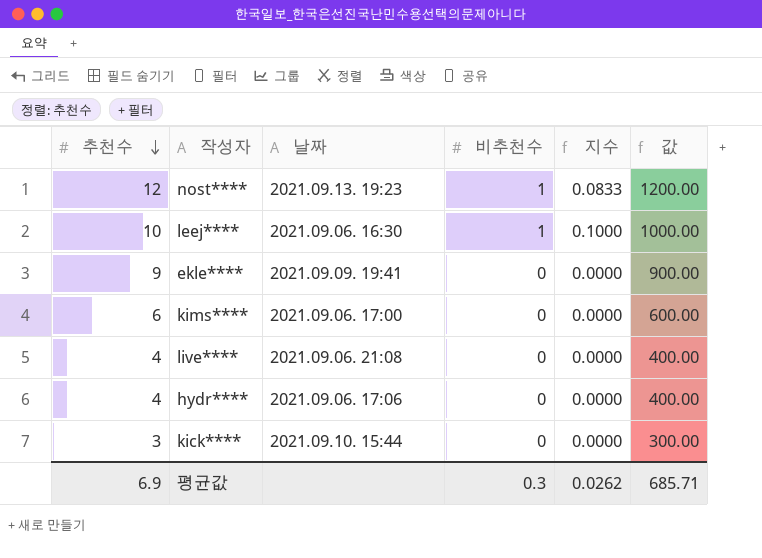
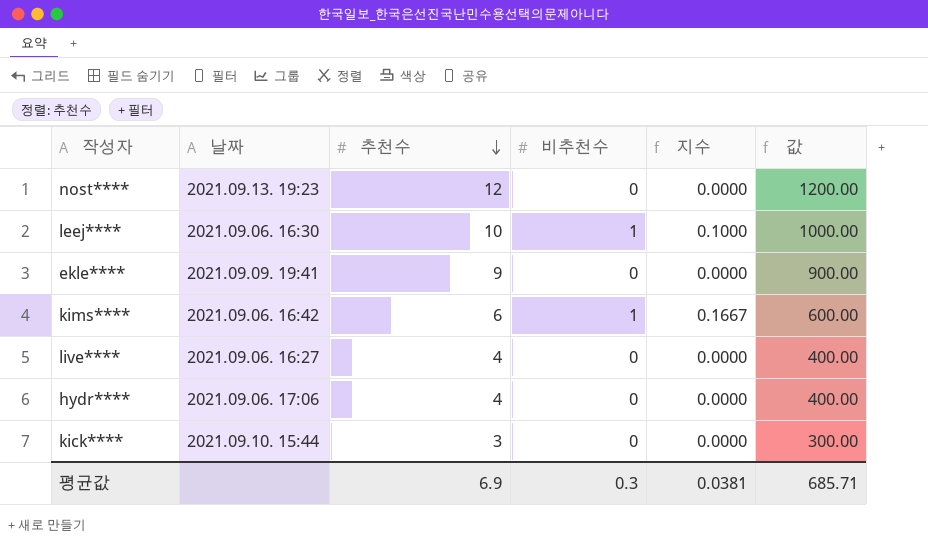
column 추천수 | position: 1 -> 3
nost**** | 비추천수: 1 -> 0
nost**** | 지수: 0.0833 -> 0.0000
kims**** | 날짜: 2021.09.06. 17:00 -> 2021.09.06. 16:42
kims**** | 비추천수: 0 -> 1
kims**** | 지수: 0.0000 -> 0.1667
live**** | 날짜: 2021.09.06. 21:08 -> 2021.09.06. 16:27
평균값 | 지수: 0.0262 -> 0.0381

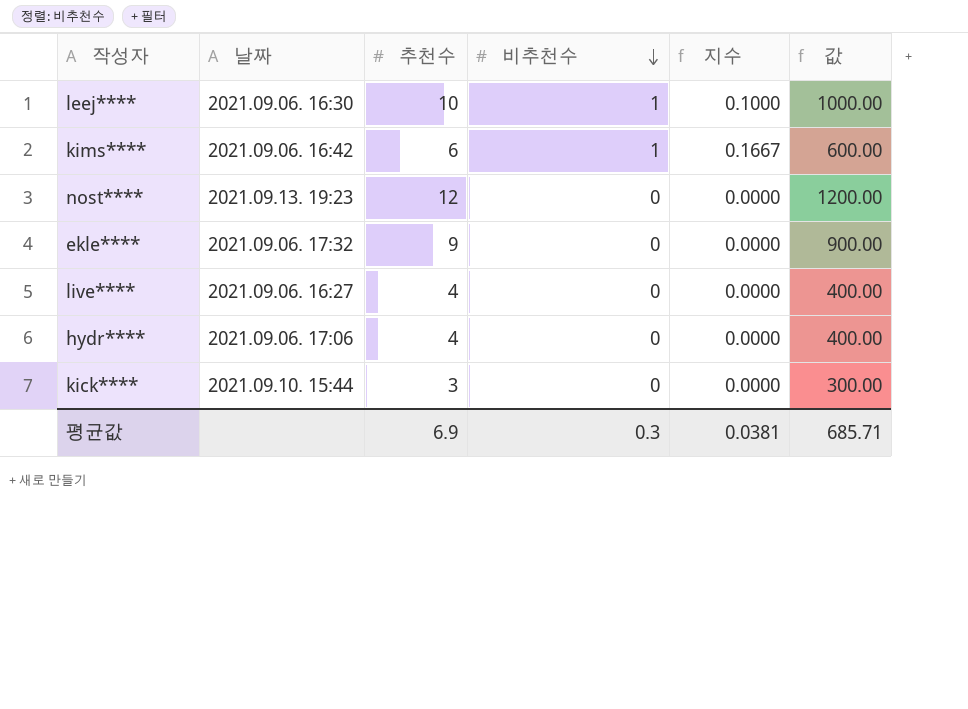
row order: 추천수 descending -> 비추천수 descending
ekle**** | 날짜: 2021.09.09. 19:41 -> 2021.09.06. 17:32

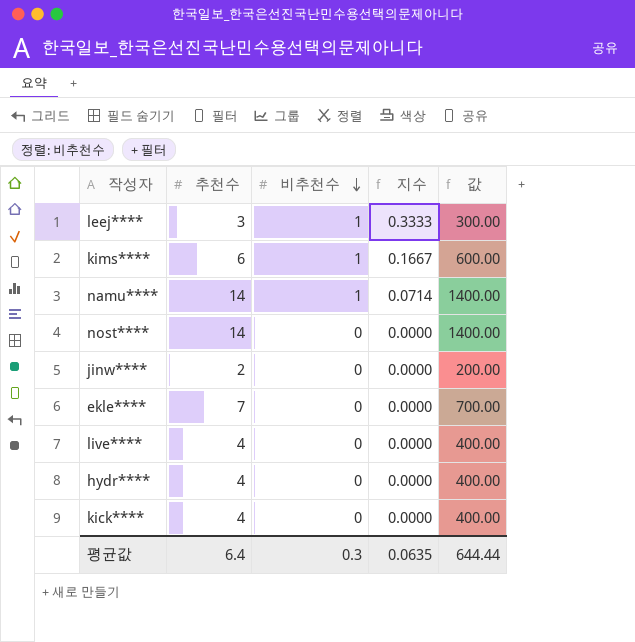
column 날짜 | position: 2 -> none
leej**** | 추천수: 10 -> 3
leej**** | 지수: 0.1000 -> 0.3333
leej**** | 값: 1000.00 -> 300.00
row namu****: none -> 14 | 1 | 0.0714 | 1400.00
nost**** | 추천수: 12 -> 14
nost**** | 값: 1200.00 -> 1400.00
row jinw****: none -> 2 | 0 | 0.0000 | 200.00
ekle**** | 추천수: 9 -> 7
ekle**** | 값: 900.00 -> 700.00
kick**** | 추천수: 3 -> 4
kick**** | 값: 300.00 -> 400.00
평균값 | 추천수: 6.9 -> 6.4
평균값 | 지수: 0.0381 -> 0.0635
평균값 | 값: 685.71 -> 644.44

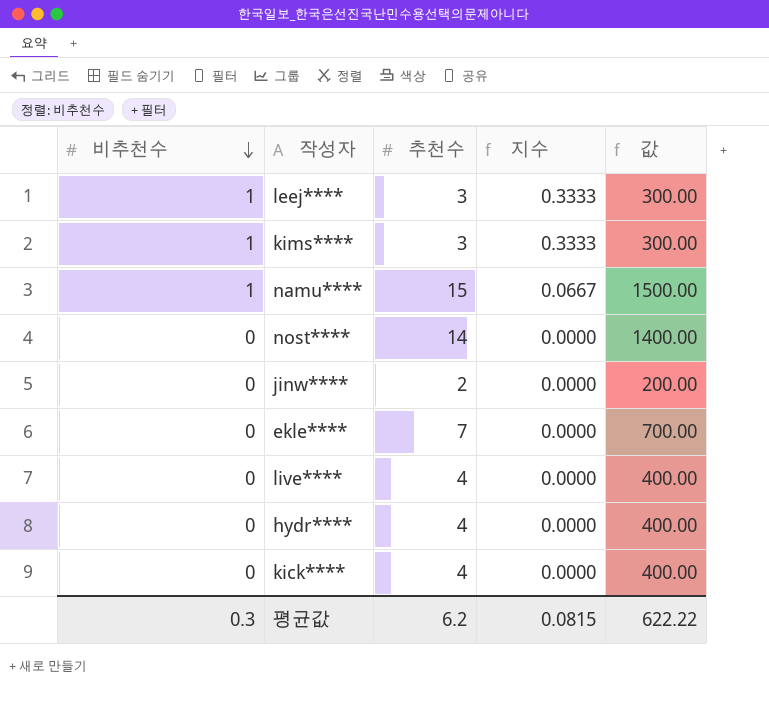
column 비추천수 | position: 3 -> 1
kims**** | 추천수: 6 -> 3
kims**** | 지수: 0.1667 -> 0.3333
kims**** | 값: 600.00 -> 300.00
namu**** | 추천수: 14 -> 15
namu**** | 지수: 0.0714 -> 0.0667
namu**** | 값: 1400.00 -> 1500.00
평균값 | 추천수: 6.4 -> 6.2
평균값 | 지수: 0.0635 -> 0.0815
평균값 | 값: 644.44 -> 622.22

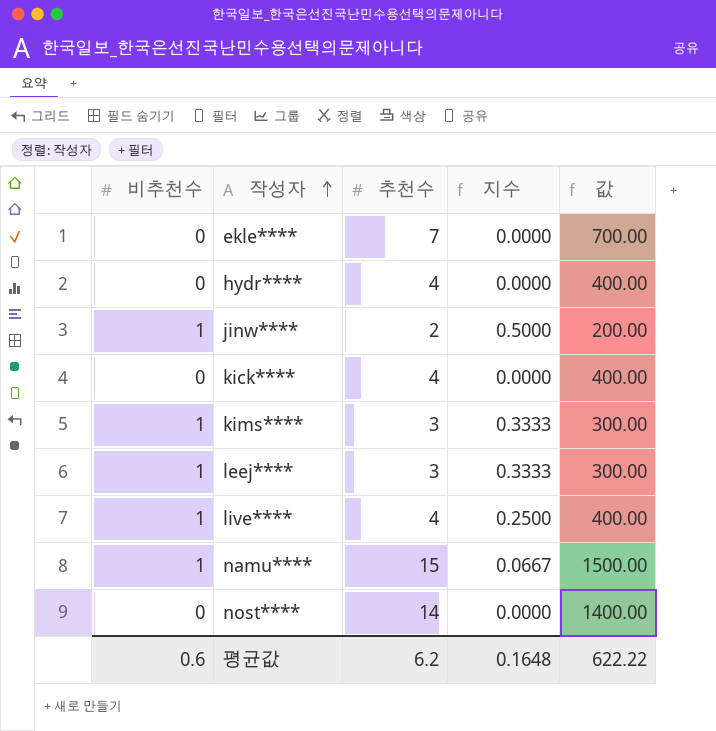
row order: 비추천수 descending -> 작성자 ascending
jinw**** | 비추천수: 0 -> 1
jinw**** | 지수: 0.0000 -> 0.5000
live**** | 비추천수: 0 -> 1
live**** | 지수: 0.0000 -> 0.2500
평균값 | 비추천수: 0.3 -> 0.6
평균값 | 지수: 0.0815 -> 0.1648

